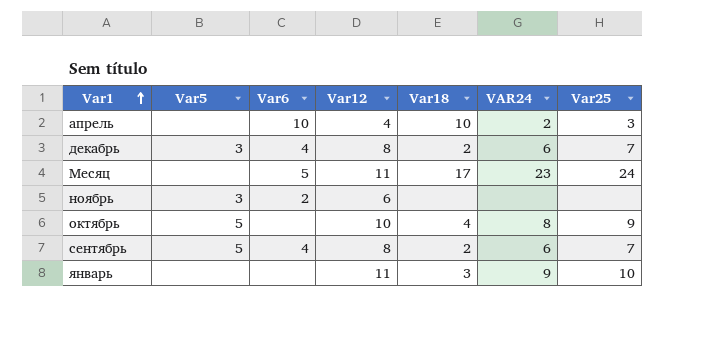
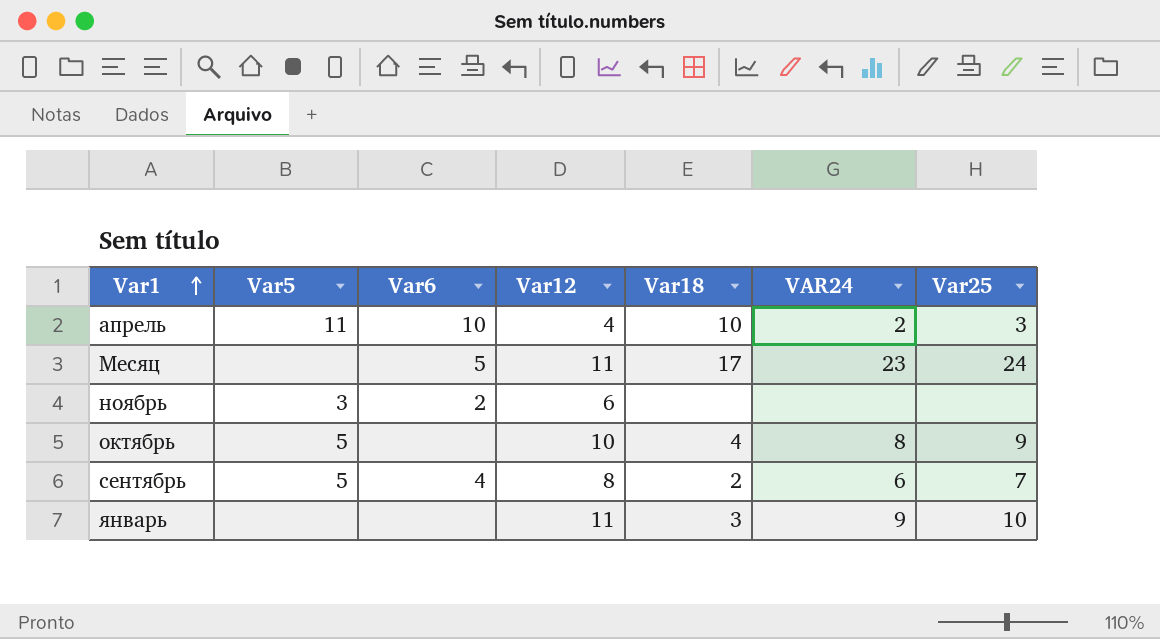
row декабрь: 3 | 4 | 8 | 2 | 6 | 7 -> none
апрель | Var5: none -> 11

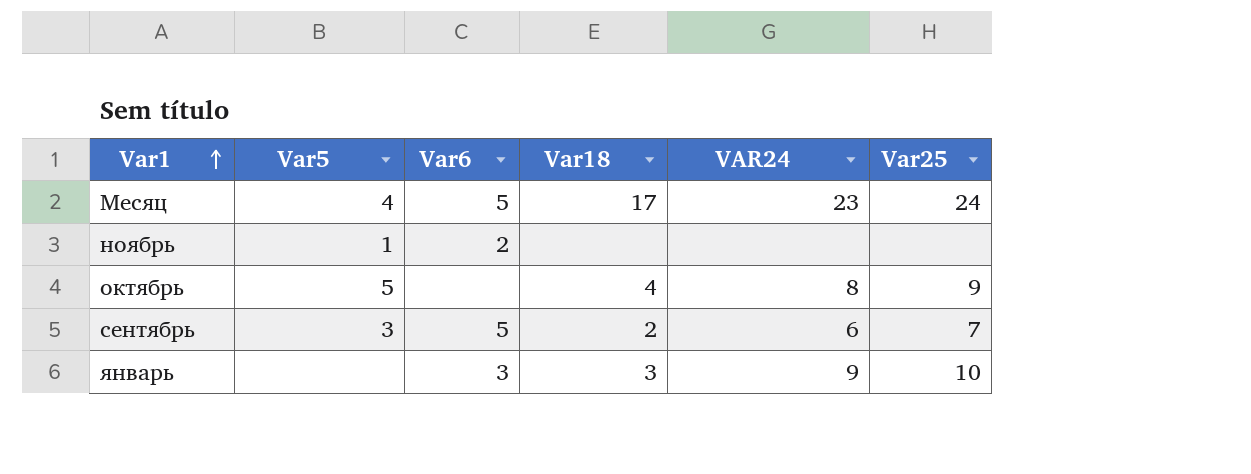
column Var12 | position: 4 -> none
row апрель: 11 | 10 | 4 | 10 | 2 | 3 -> none
Месяц | Var5: none -> 4
ноябрь | Var5: 3 -> 1
сентябрь | Var5: 5 -> 3
сентябрь | Var6: 4 -> 5
январь | Var6: none -> 3

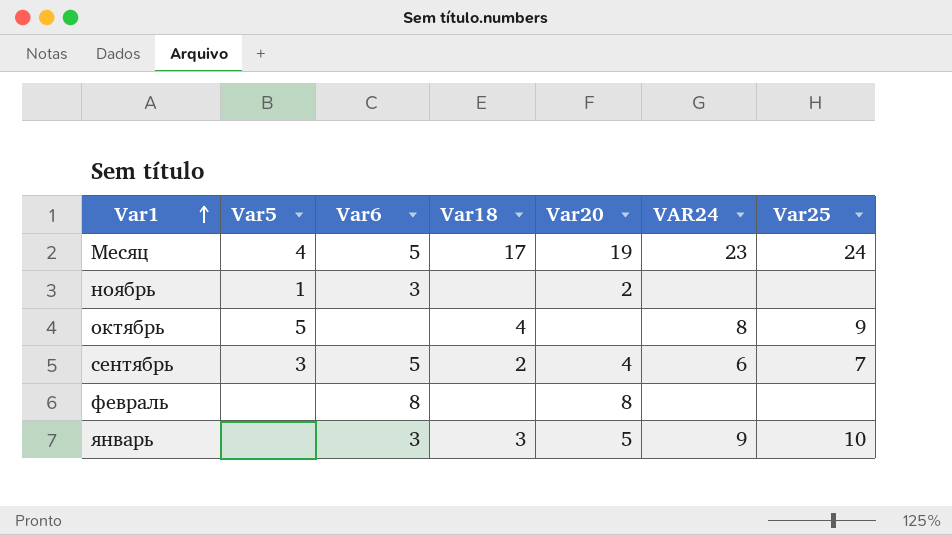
column Var20 | position: none -> 5
ноябрь | Var6: 2 -> 3
row февраль: none -> none | 8 | none | 8 | none | none

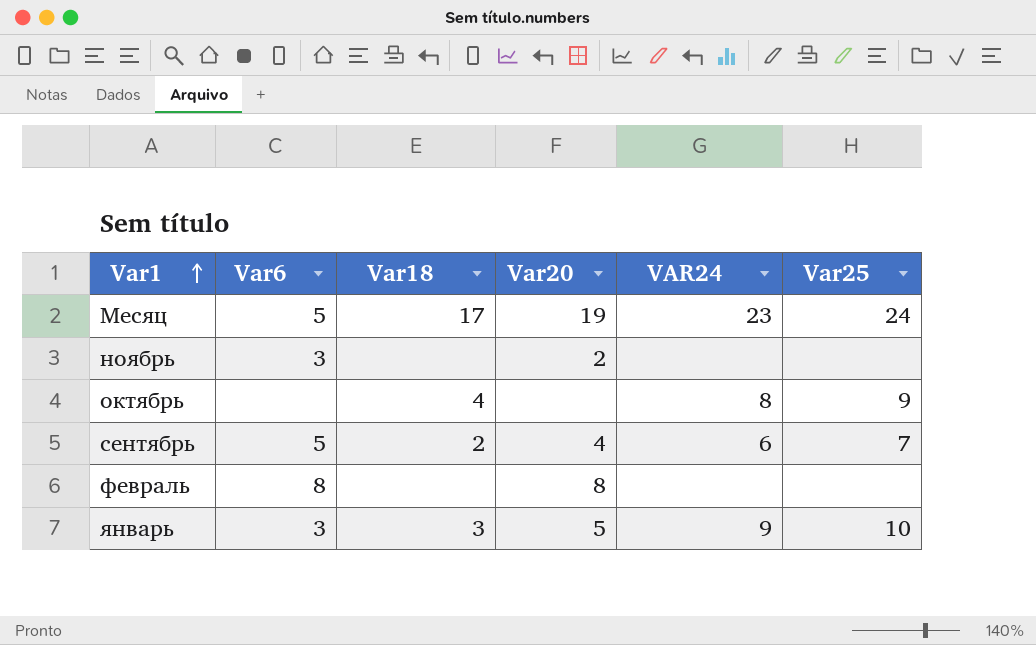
column Var5 | position: 2 -> none

